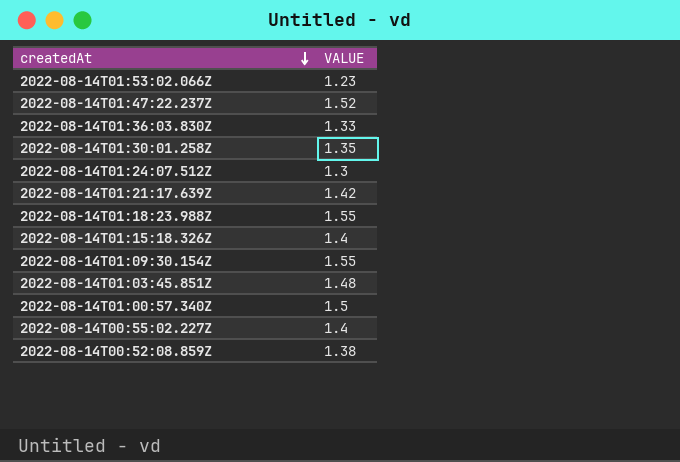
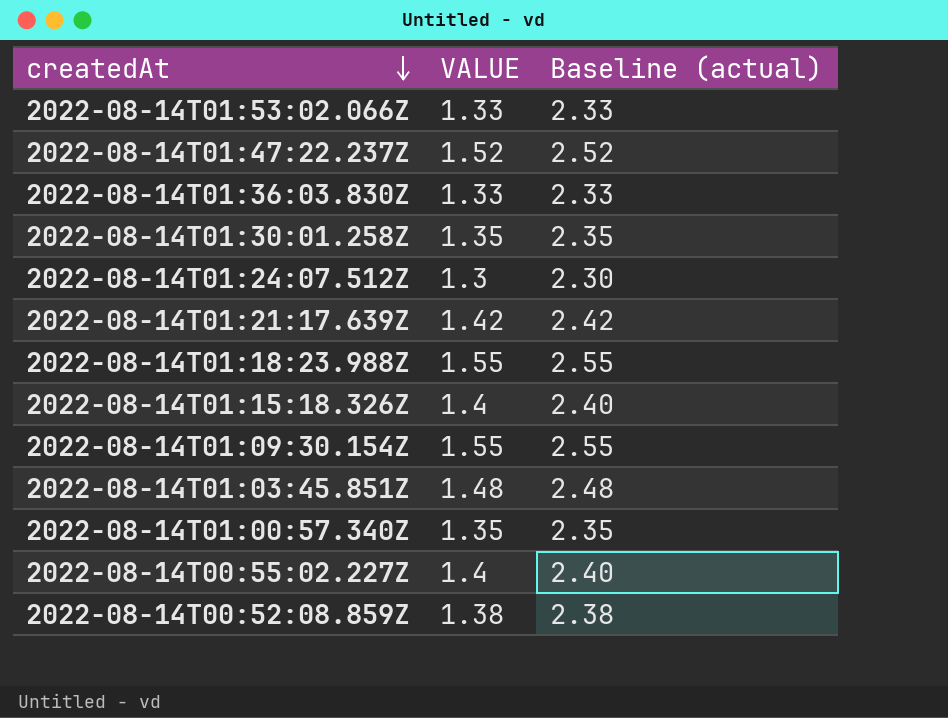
column Baseline (actual) | formula: none -> [VALUE] + 1
2022-08-14T01:53:02.066Z | VALUE: 1.23 -> 1.33
2022-08-14T01:00:57.340Z | VALUE: 1.5 -> 1.35

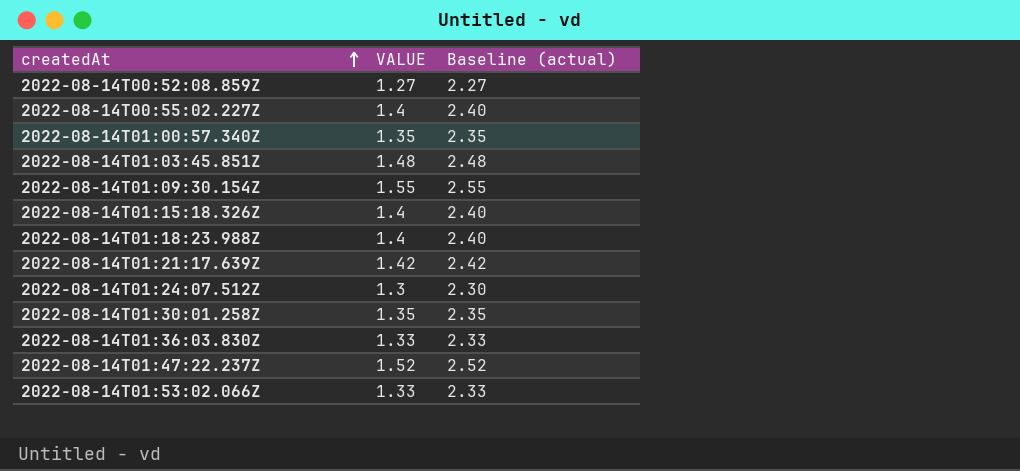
row order: createdAt descending -> createdAt ascending
2022-08-14T00:52:08.859Z | VALUE: 1.38 -> 1.27
2022-08-14T00:52:08.859Z | Baseline (actual): 2.38 -> 2.27
2022-08-14T01:18:23.988Z | VALUE: 1.55 -> 1.4
2022-08-14T01:18:23.988Z | Baseline (actual): 2.55 -> 2.40

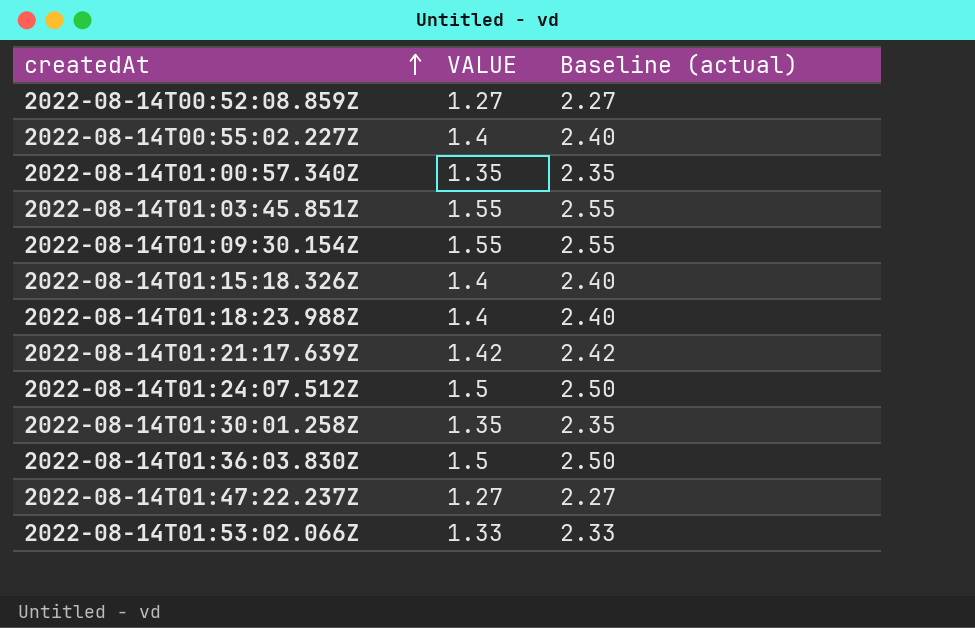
2022-08-14T01:03:45.851Z | VALUE: 1.48 -> 1.55
2022-08-14T01:03:45.851Z | Baseline (actual): 2.48 -> 2.55
2022-08-14T01:24:07.512Z | VALUE: 1.3 -> 1.5
2022-08-14T01:24:07.512Z | Baseline (actual): 2.30 -> 2.50
2022-08-14T01:36:03.830Z | VALUE: 1.33 -> 1.5
2022-08-14T01:36:03.830Z | Baseline (actual): 2.33 -> 2.50
2022-08-14T01:47:22.237Z | VALUE: 1.52 -> 1.27
2022-08-14T01:47:22.237Z | Baseline (actual): 2.52 -> 2.27

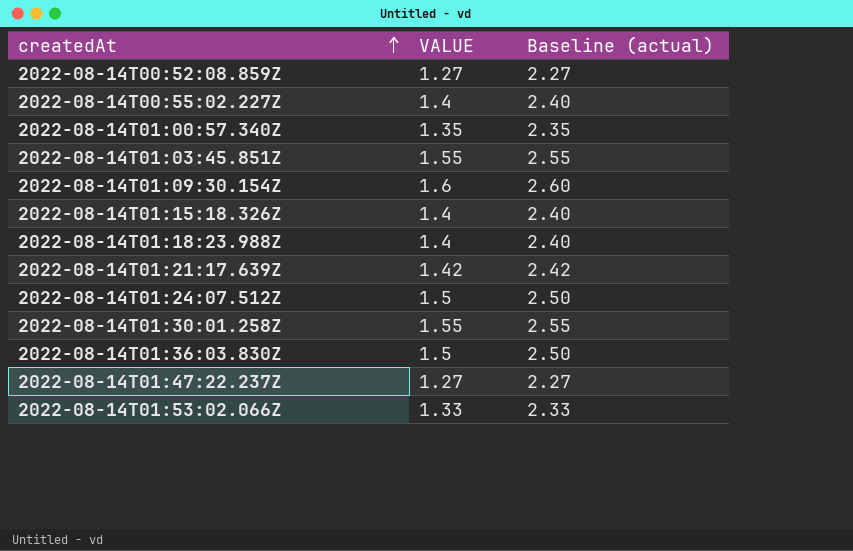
2022-08-14T01:09:30.154Z | VALUE: 1.55 -> 1.6
2022-08-14T01:09:30.154Z | Baseline (actual): 2.55 -> 2.60
2022-08-14T01:30:01.258Z | VALUE: 1.35 -> 1.55
2022-08-14T01:30:01.258Z | Baseline (actual): 2.35 -> 2.55

